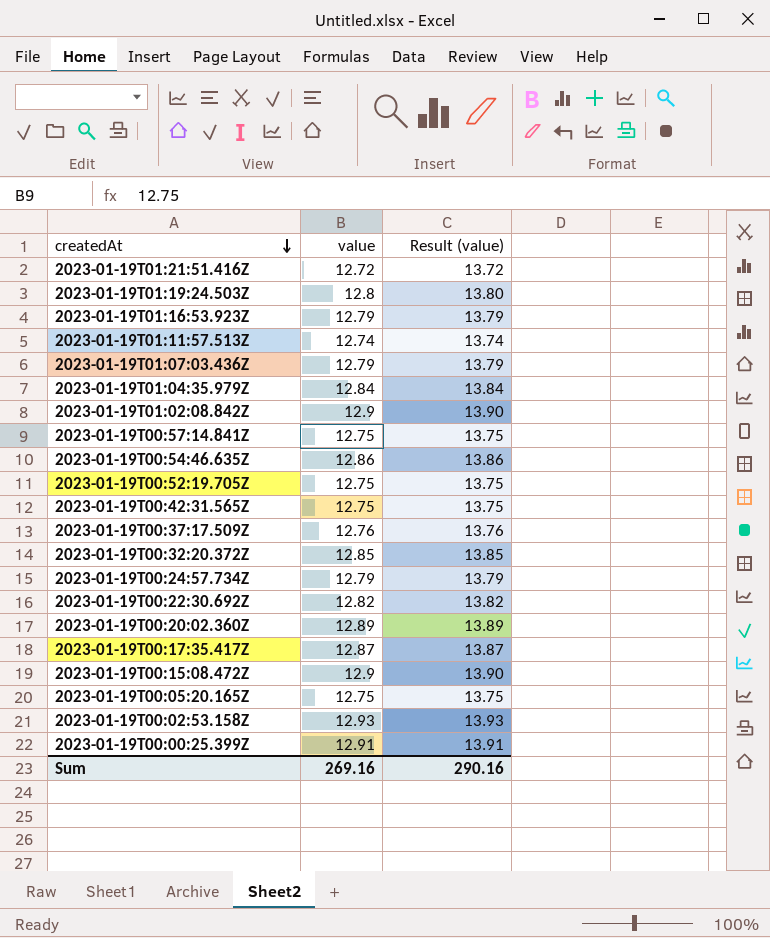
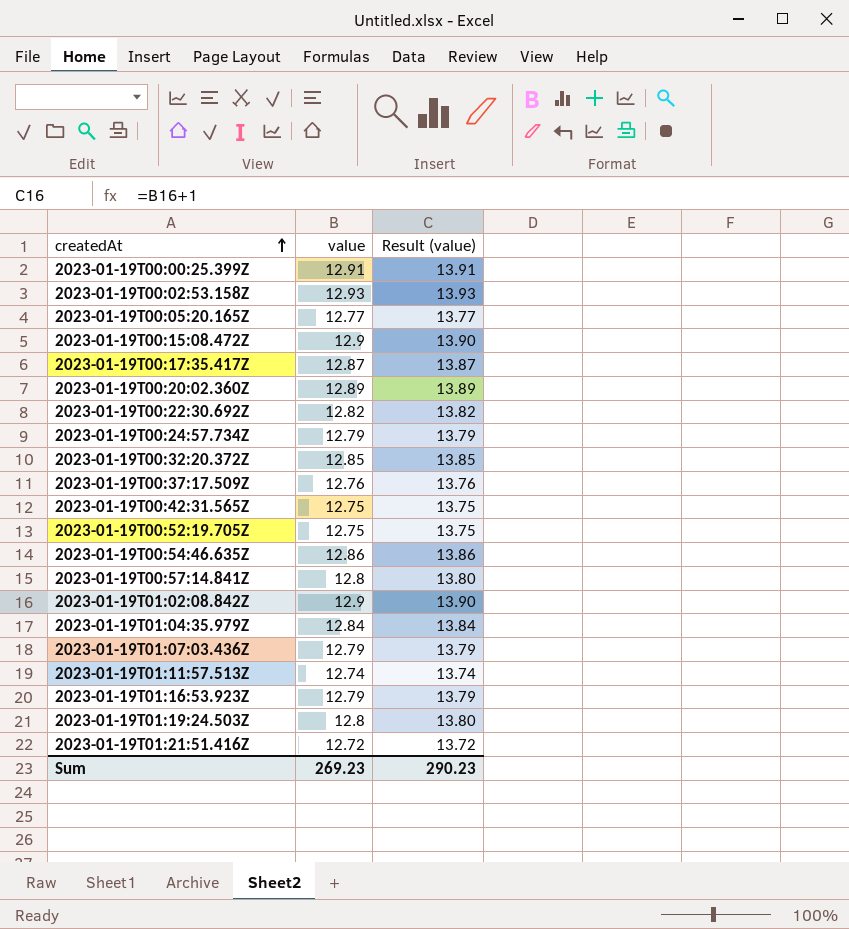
row order: createdAt descending -> createdAt ascending
2023-01-19T00:05:20.165Z | value: 12.75 -> 12.77
2023-01-19T00:05:20.165Z | Result (value): 13.75 -> 13.77
2023-01-19T00:57:14.841Z | value: 12.75 -> 12.8
2023-01-19T00:57:14.841Z | Result (value): 13.75 -> 13.80
Sum | value: 269.16 -> 269.23
Sum | Result (value): 290.16 -> 290.23

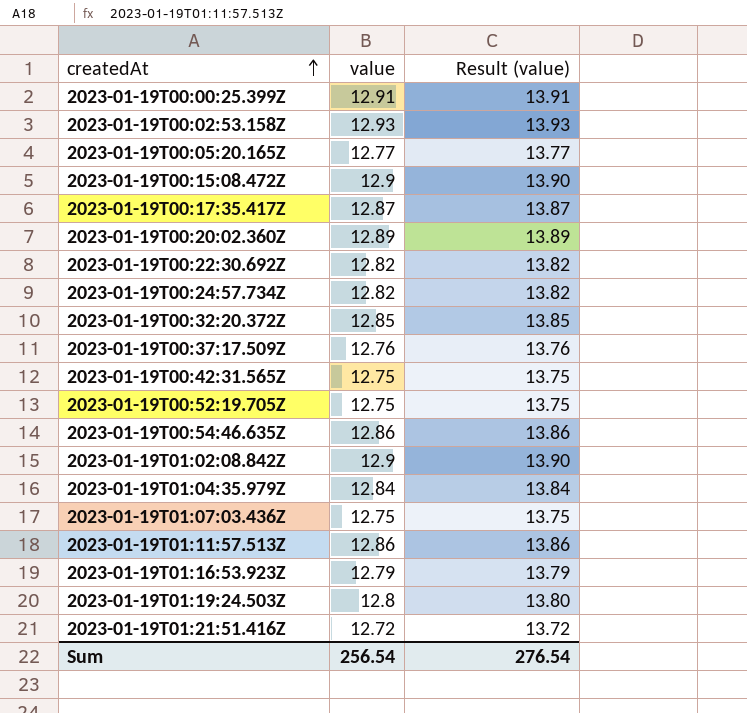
row 2023-01-19T00:57:14.841Z: 12.8 | 13.80 -> none
2023-01-19T00:24:57.734Z | value: 12.79 -> 12.82
2023-01-19T00:24:57.734Z | Result (value): 13.79 -> 13.82
2023-01-19T01:07:03.436Z | value: 12.79 -> 12.75
2023-01-19T01:07:03.436Z | Result (value): 13.79 -> 13.75
2023-01-19T01:11:57.513Z | value: 12.74 -> 12.86
2023-01-19T01:11:57.513Z | Result (value): 13.74 -> 13.86
Sum | value: 269.23 -> 256.54
Sum | Result (value): 290.23 -> 276.54

